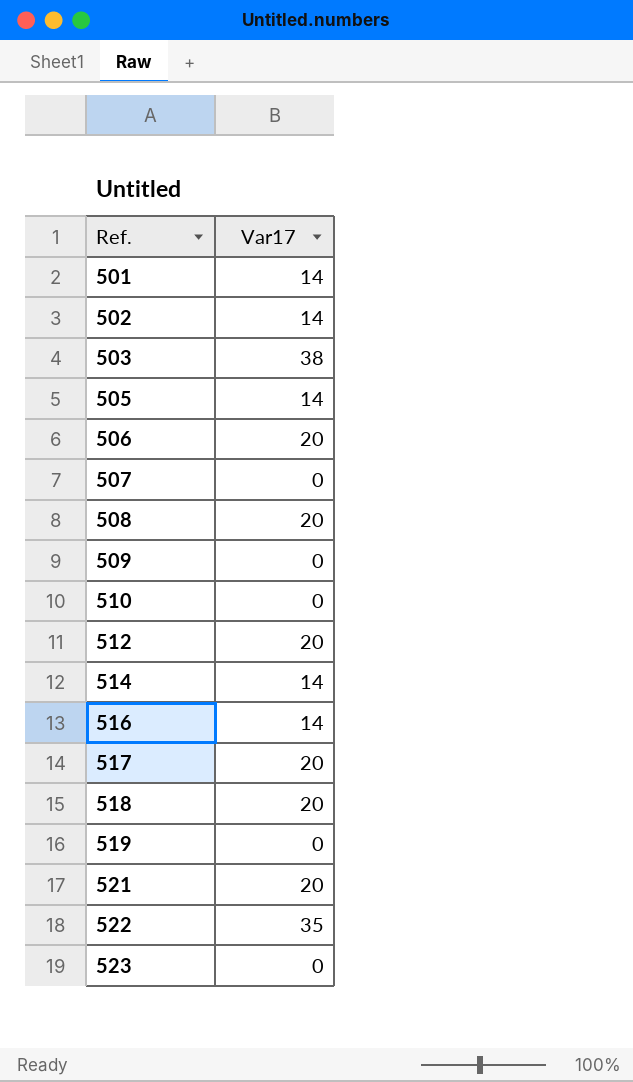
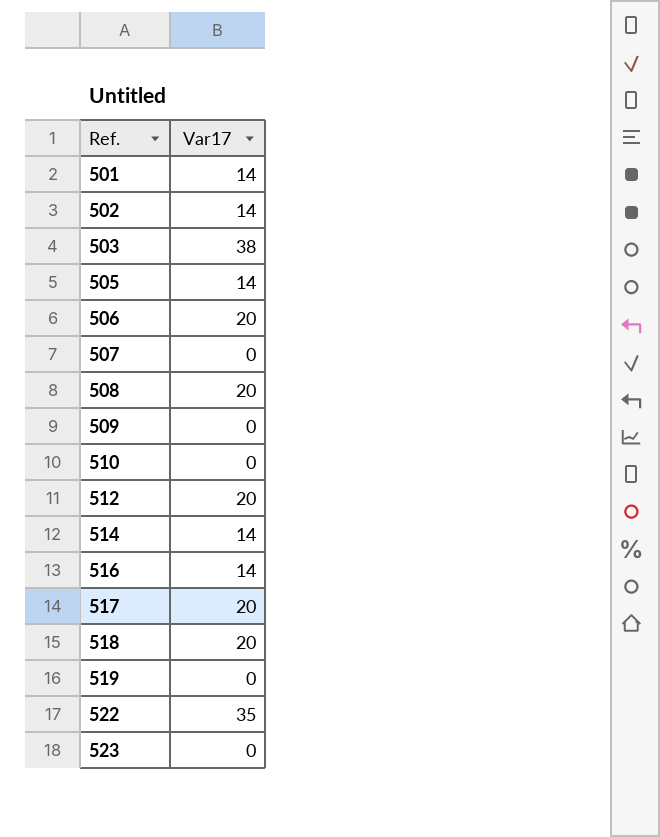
row 521: 20 -> none

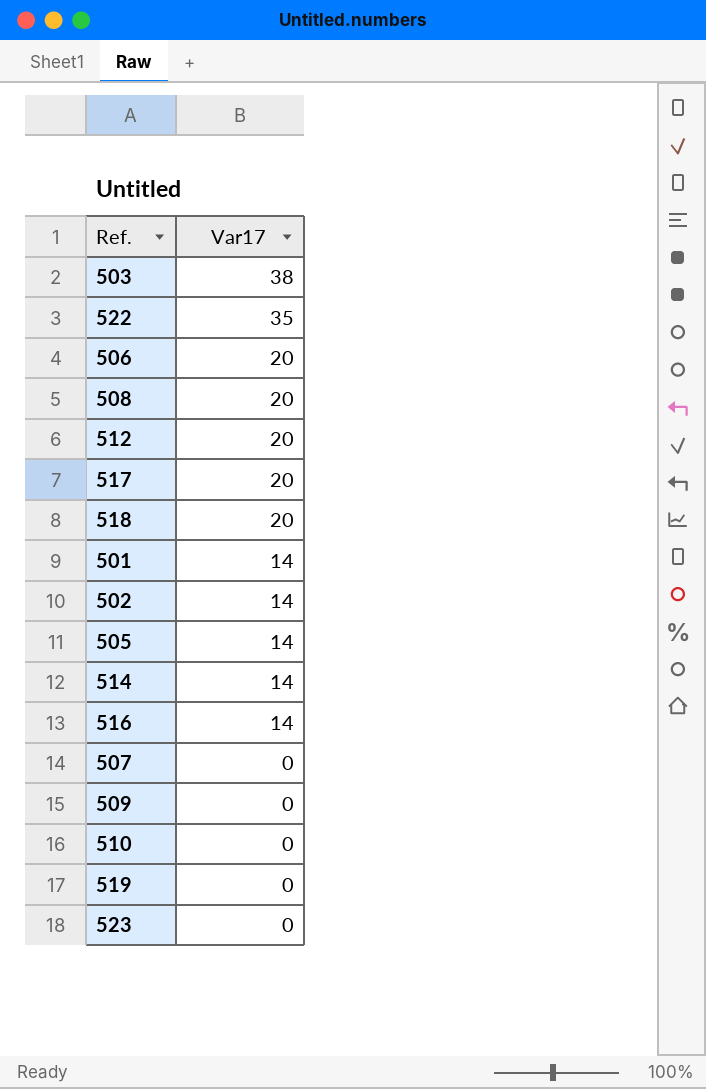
row order: Ref. ascending -> Var17 descending

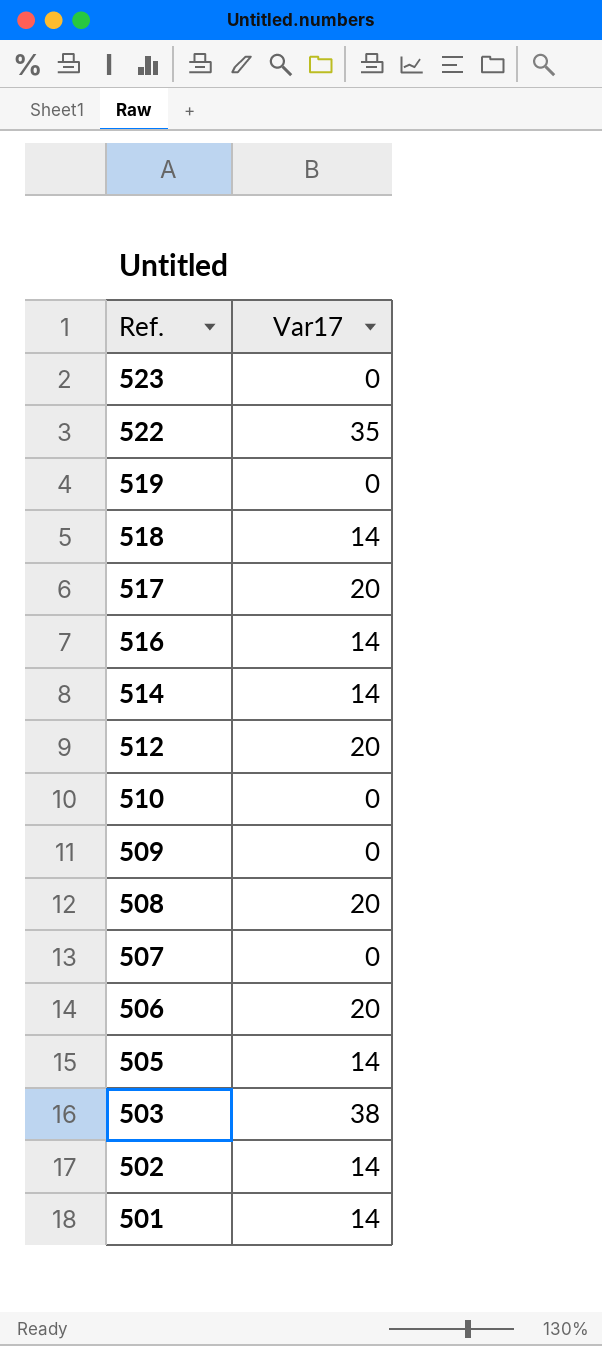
row order: Var17 descending -> Ref. descending
518 | Var17: 20 -> 14

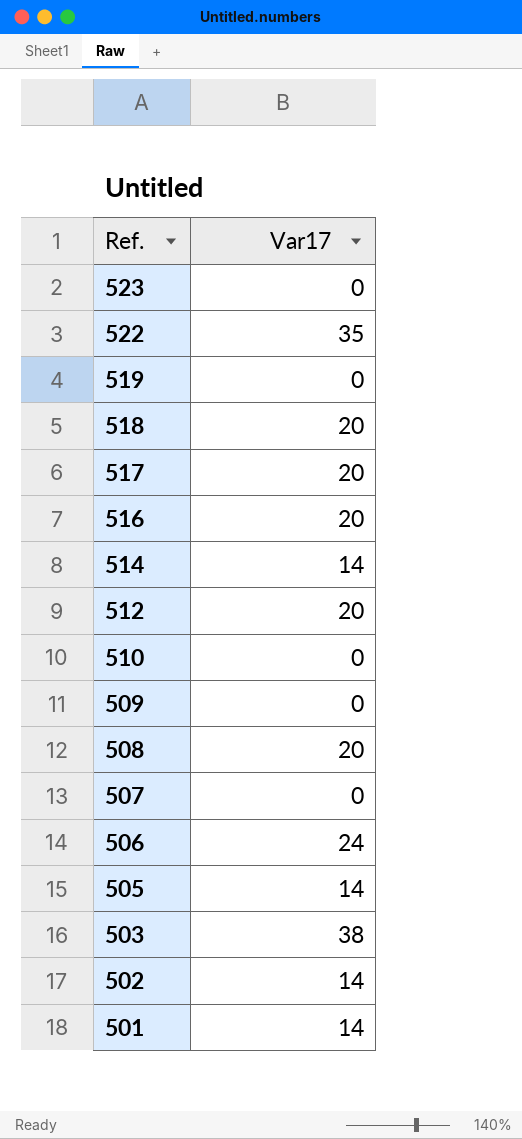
518 | Var17: 14 -> 20
516 | Var17: 14 -> 20
506 | Var17: 20 -> 24

